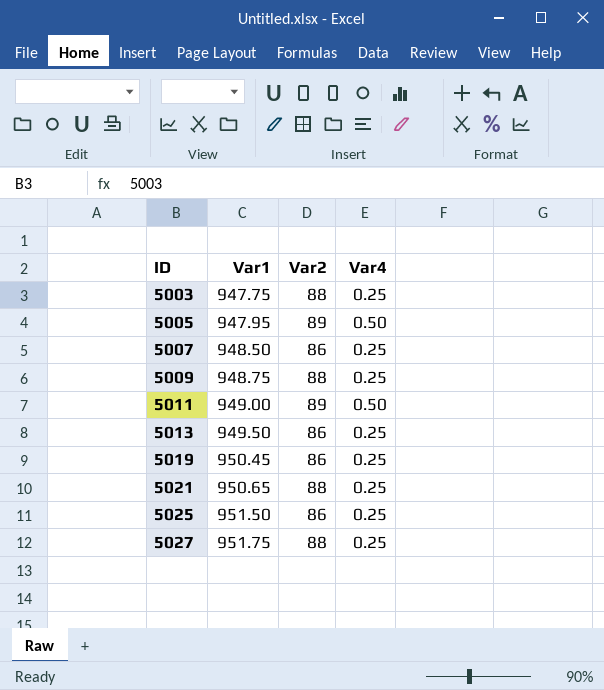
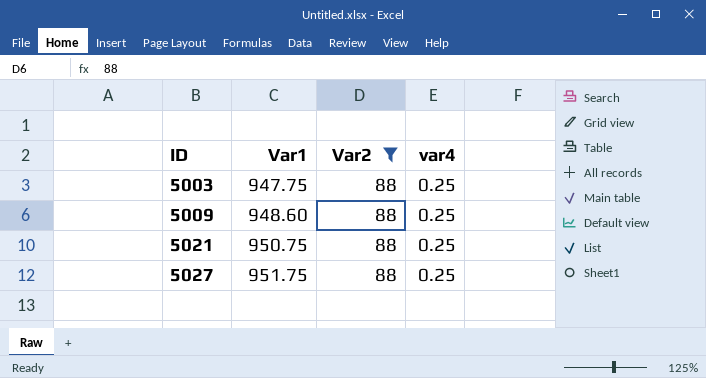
filter: none -> Var2 = 88
column name: Var4 -> var4
5009 | Var1: 948.75 -> 948.60
5021 | Var1: 950.65 -> 950.75

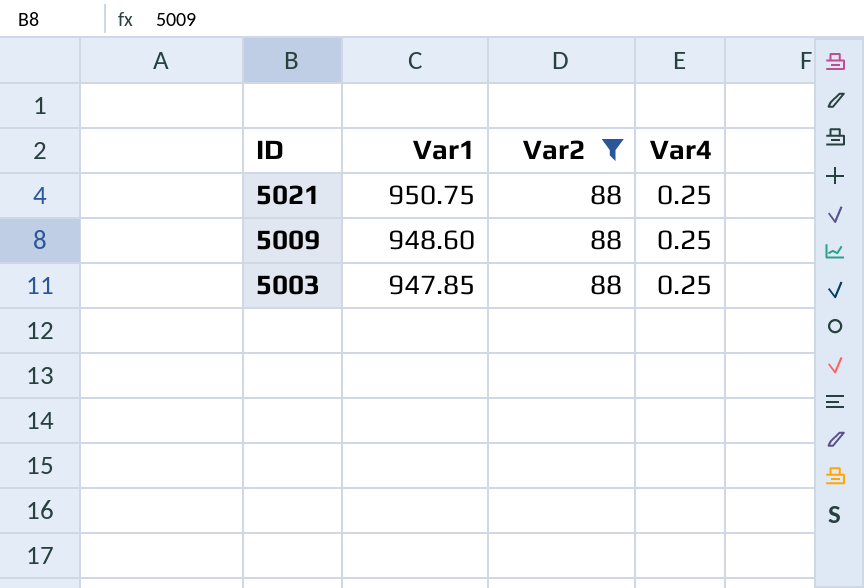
row order: ID ascending -> ID descending
column name: var4 -> Var4
row 5027: 951.75 | 88 | 0.25 -> none
5003 | Var1: 947.75 -> 947.85

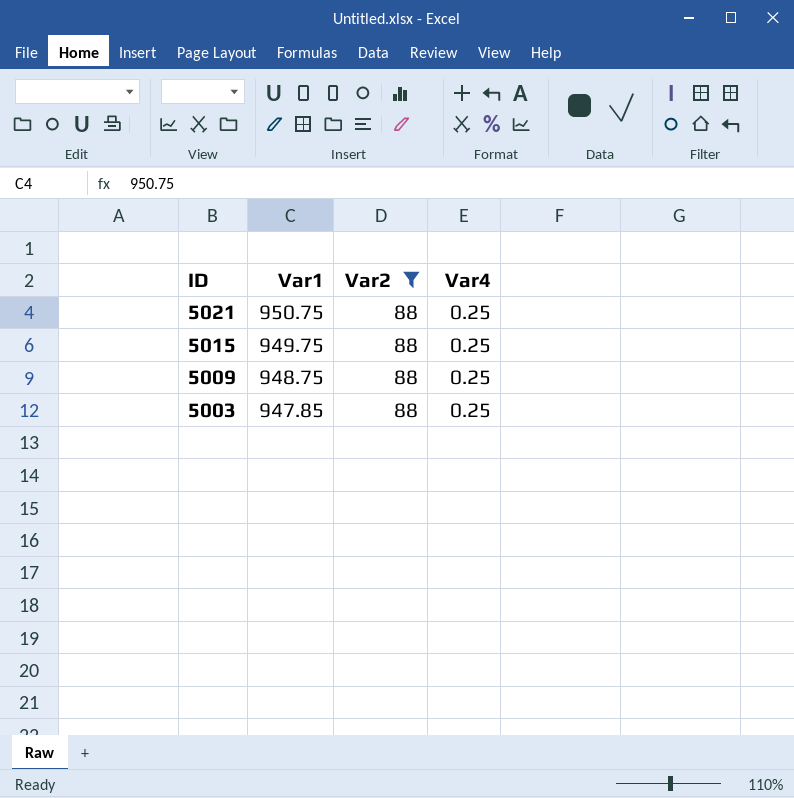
row 5015: none -> 949.75 | 88 | 0.25
5009 | Var1: 948.60 -> 948.75

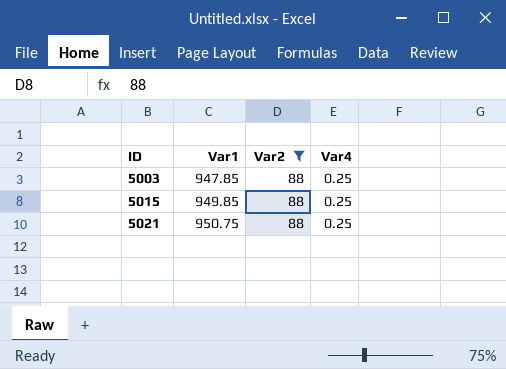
row order: ID descending -> ID ascending
row 5009: 948.75 | 88 | 0.25 -> none
5015 | Var1: 949.75 -> 949.85

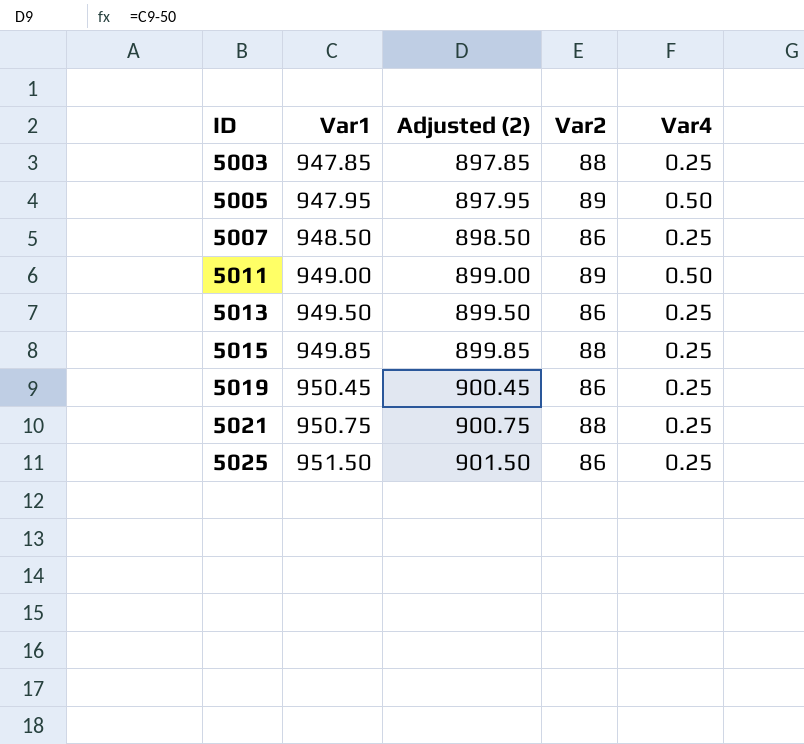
filter: Var2 = 88 -> none
column Adjusted (2) | formula: none -> [Var1] - 50

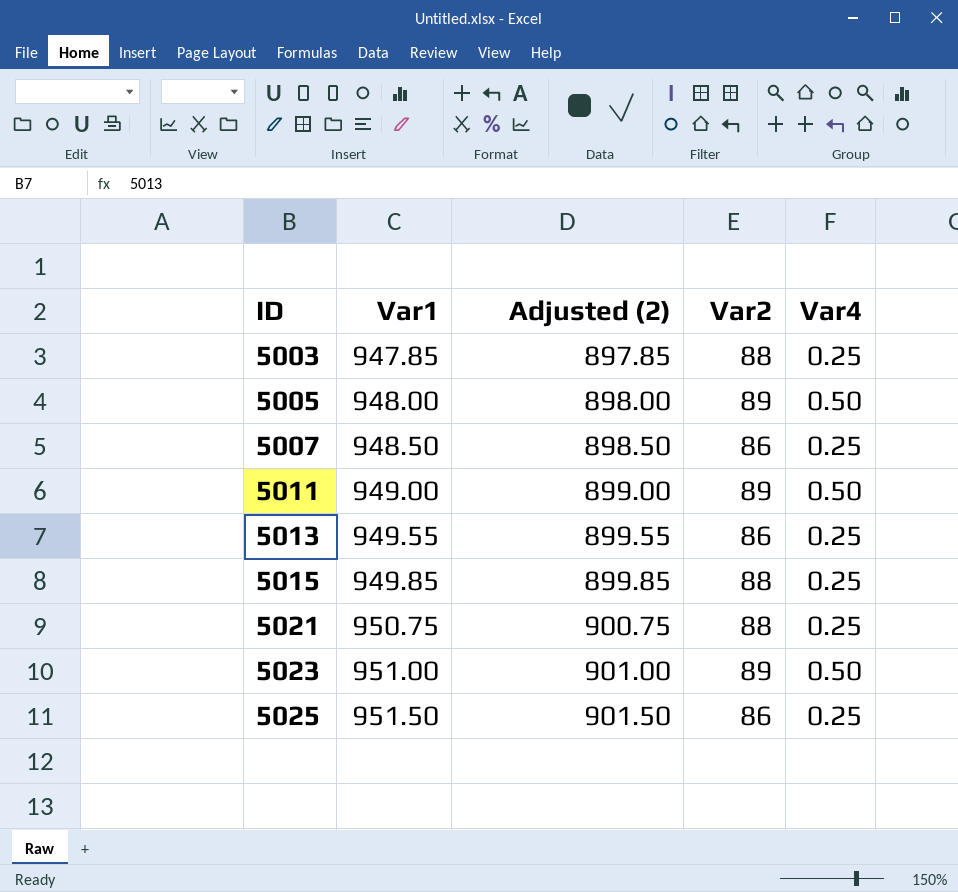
row 5019: 950.45 | 900.45 | 86 | 0.25 -> none
5005 | Var1: 947.95 -> 948.00
5005 | Adjusted (2): 897.95 -> 898.00
5013 | Var1: 949.50 -> 949.55
5013 | Adjusted (2): 899.50 -> 899.55
row 5023: none -> 951.00 | 901.00 | 89 | 0.50

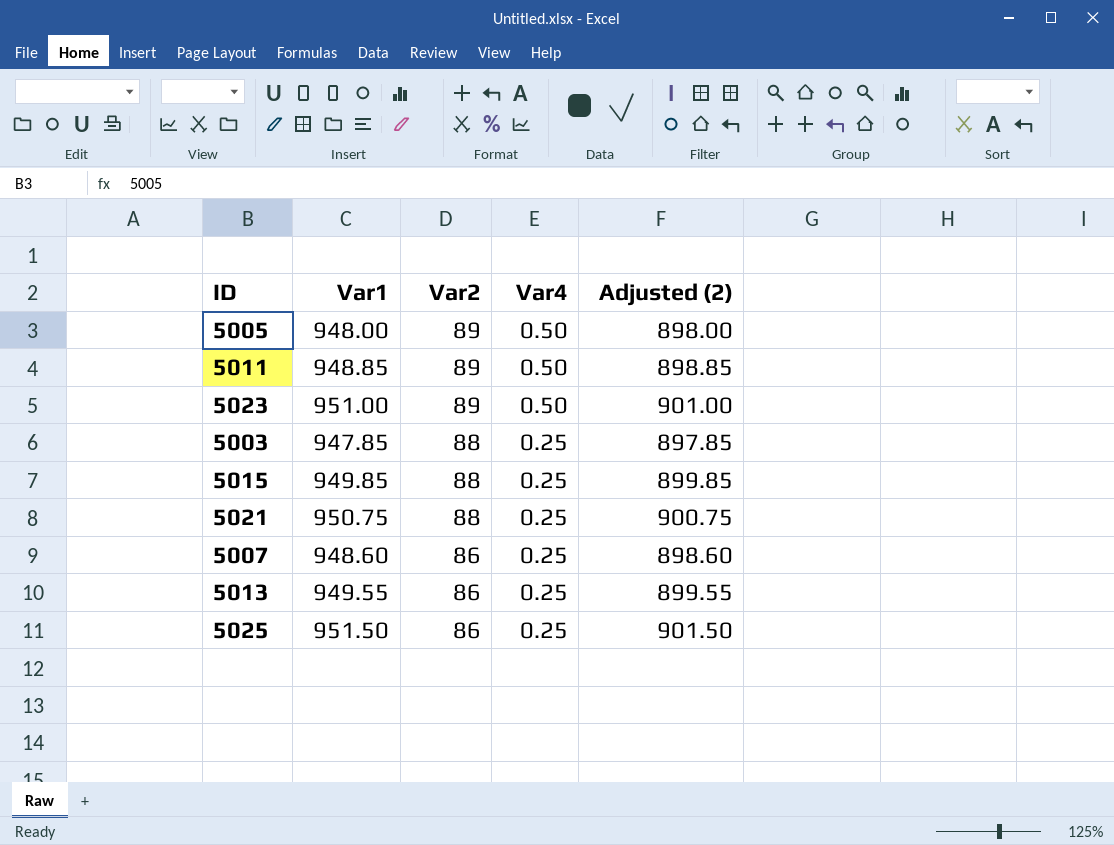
row order: ID ascending -> Var2 descending
column Adjusted (2) | position: 3 -> 5
5011 | Var1: 949.00 -> 948.85
5011 | Adjusted (2): 899.00 -> 898.85
5007 | Var1: 948.50 -> 948.60
5007 | Adjusted (2): 898.50 -> 898.60

